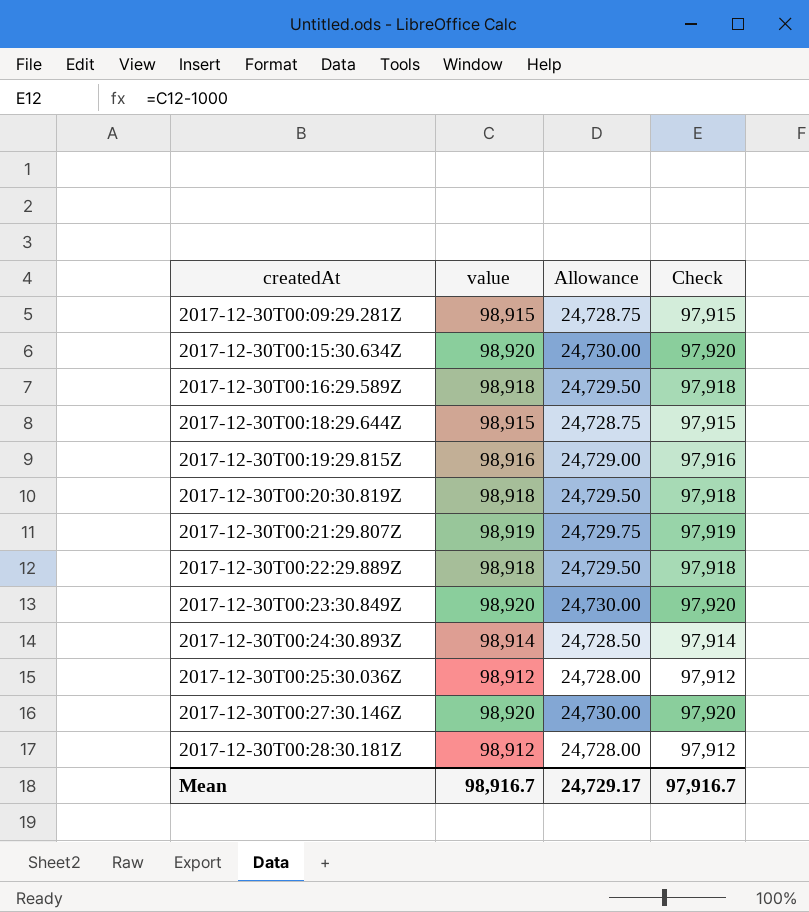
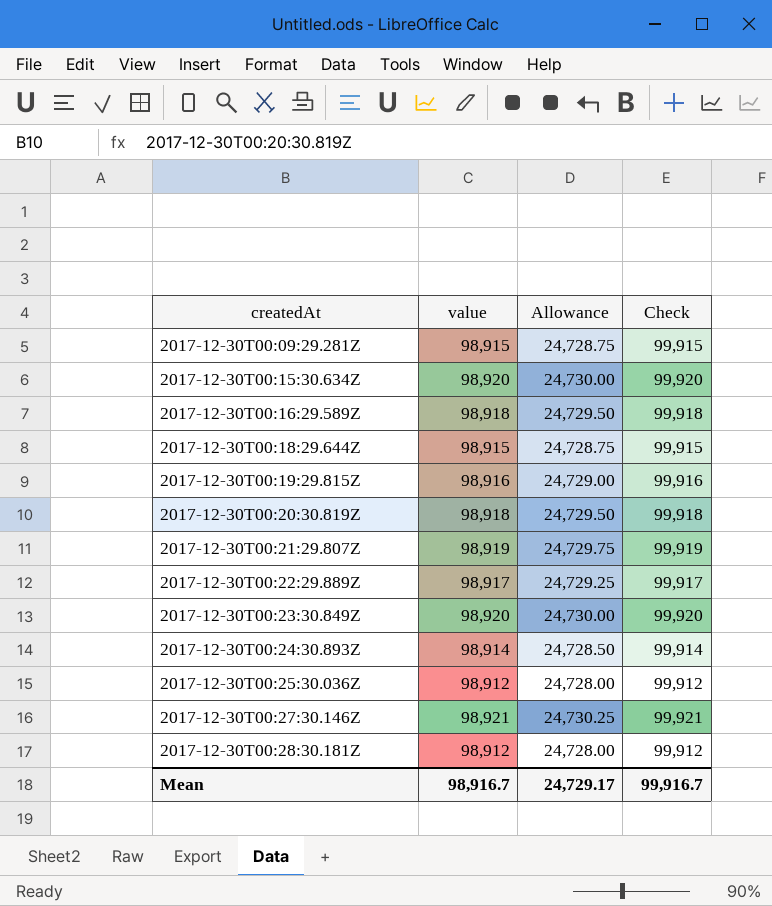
column Check | formula: [value] - 1000 -> [value] + 1000
2017-12-30T00:22:29.889Z | value: 98,918 -> 98,917
2017-12-30T00:22:29.889Z | Allowance: 24,729.50 -> 24,729.25
2017-12-30T00:27:30.146Z | value: 98,920 -> 98,921
2017-12-30T00:27:30.146Z | Allowance: 24,730.00 -> 24,730.25
Mean | Check: 97,916.7 -> 99,916.7

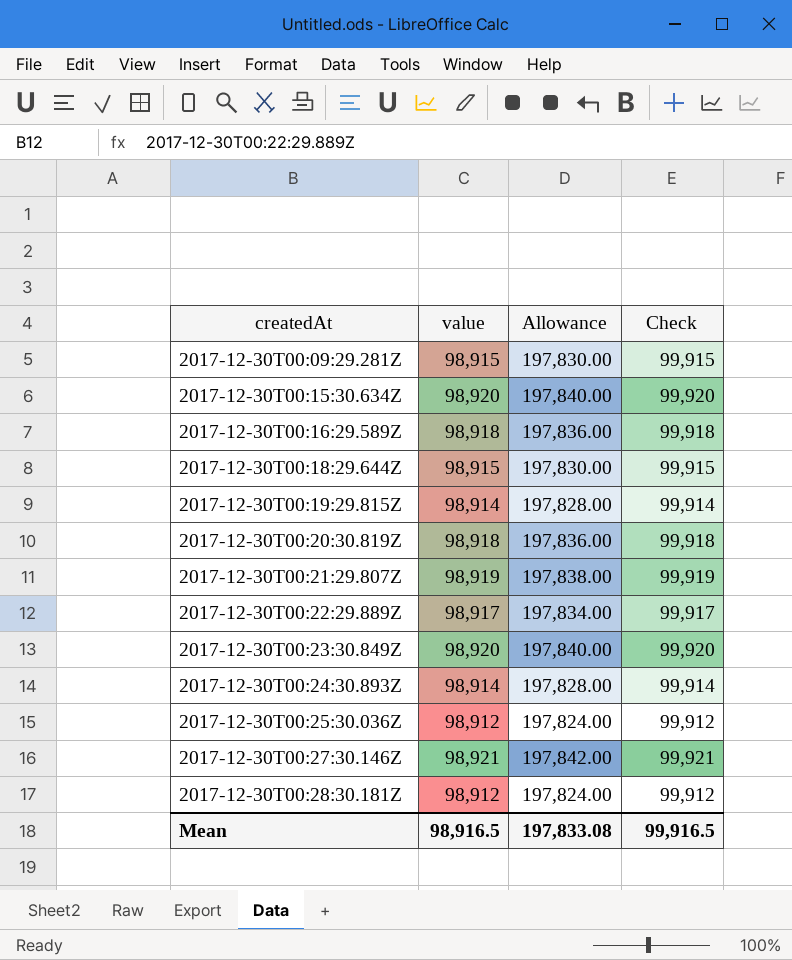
column Allowance | formula: [value] * 0.25 -> [value] * 2
2017-12-30T00:19:29.815Z | value: 98,916 -> 98,914
2017-12-30T00:19:29.815Z | Check: 99,916 -> 99,914
Mean | value: 98,916.7 -> 98,916.5
Mean | Allowance: 24,729.17 -> 197,833.08
Mean | Check: 99,916.7 -> 99,916.5

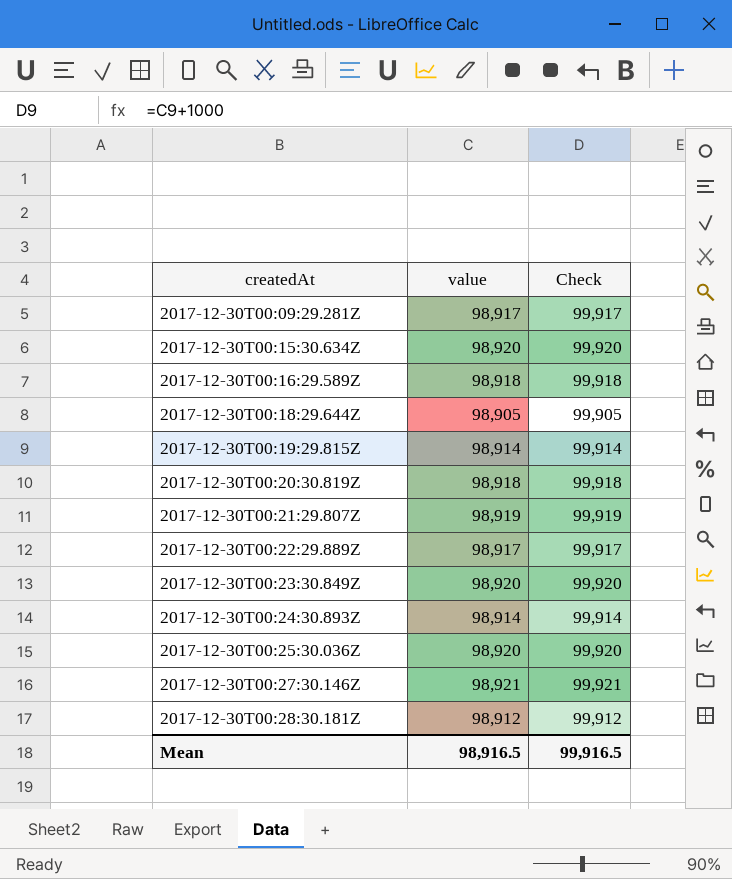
column Allowance | formula: [value] * 2 -> none
2017-12-30T00:09:29.281Z | value: 98,915 -> 98,917
2017-12-30T00:09:29.281Z | Check: 99,915 -> 99,917
2017-12-30T00:18:29.644Z | value: 98,915 -> 98,905
2017-12-30T00:18:29.644Z | Check: 99,915 -> 99,905
2017-12-30T00:25:30.036Z | value: 98,912 -> 98,920
2017-12-30T00:25:30.036Z | Check: 99,912 -> 99,920

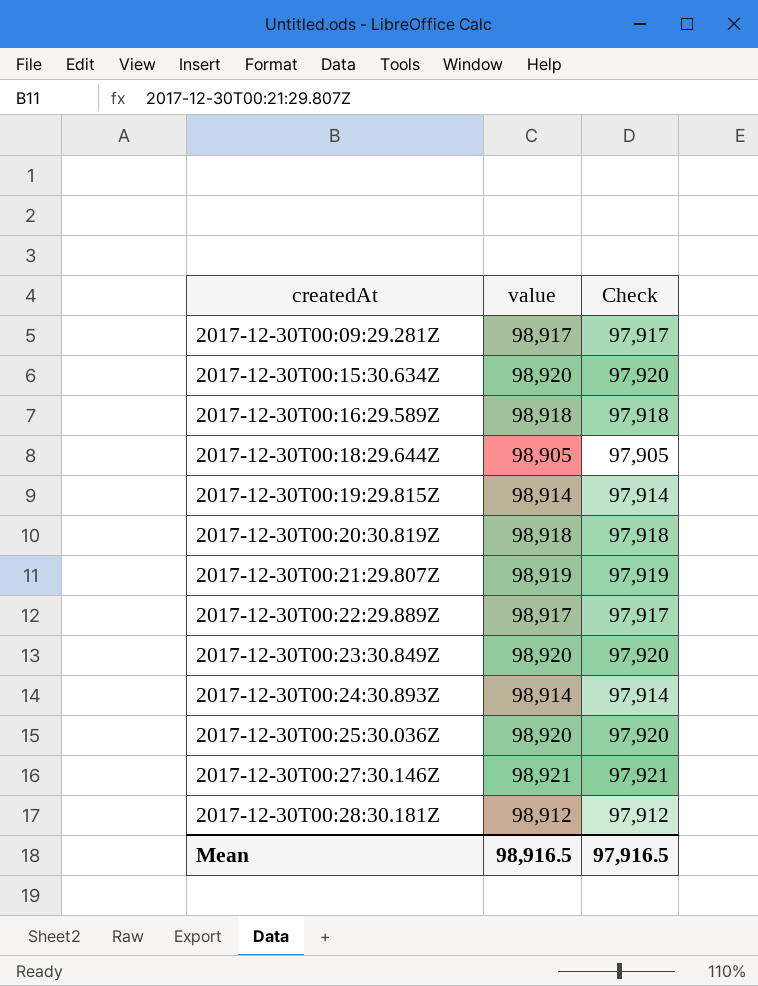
column Check | formula: [value] + 1000 -> [value] - 1000
Mean | Check: 99,916.5 -> 97,916.5

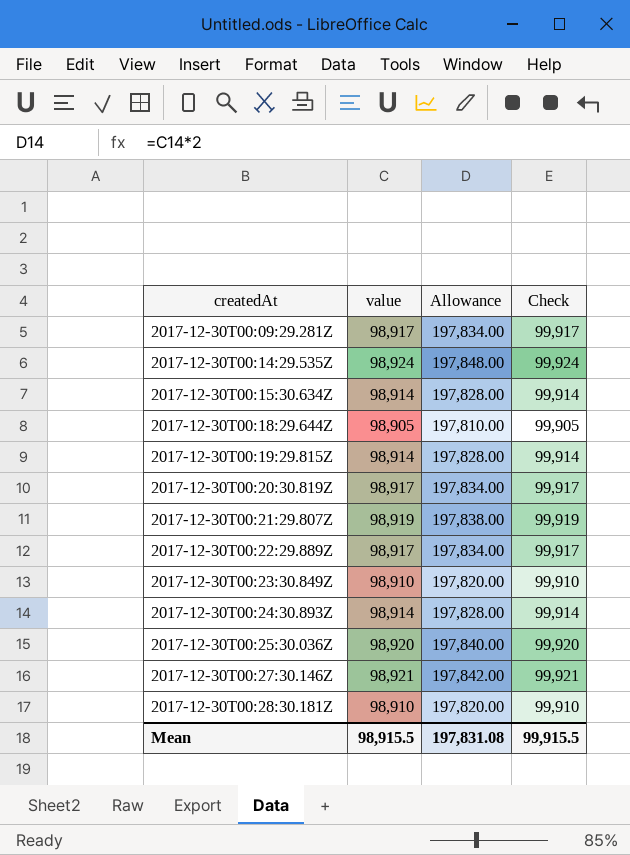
column Allowance | formula: none -> [value] * 2
column Check | formula: [value] - 1000 -> [value] + 1000
row 2017-12-30T00:16:29.589Z: 98,918 | 97,918 -> none
row 2017-12-30T00:14:29.535Z: none -> 98,924 | 197,848.00 | 99,924
2017-12-30T00:15:30.634Z | value: 98,920 -> 98,914
2017-12-30T00:20:30.819Z | value: 98,918 -> 98,917
2017-12-30T00:23:30.849Z | value: 98,920 -> 98,910
2017-12-30T00:28:30.181Z | value: 98,912 -> 98,910
Mean | value: 98,916.5 -> 98,915.5
Mean | Check: 97,916.5 -> 99,915.5

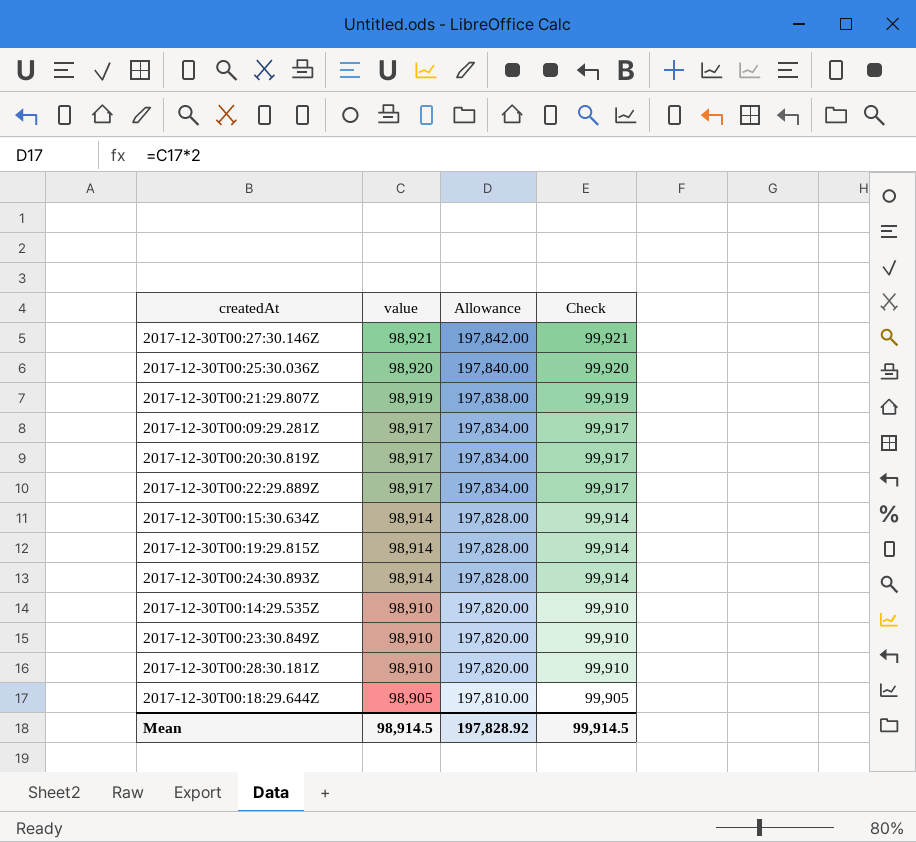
row order: createdAt ascending -> value descending
2017-12-30T00:14:29.535Z | value: 98,924 -> 98,910
2017-12-30T00:14:29.535Z | Allowance: 197,848.00 -> 197,820.00
2017-12-30T00:14:29.535Z | Check: 99,924 -> 99,910
Mean | value: 98,915.5 -> 98,914.5
Mean | Allowance: 197,831.08 -> 197,828.92
Mean | Check: 99,915.5 -> 99,914.5

